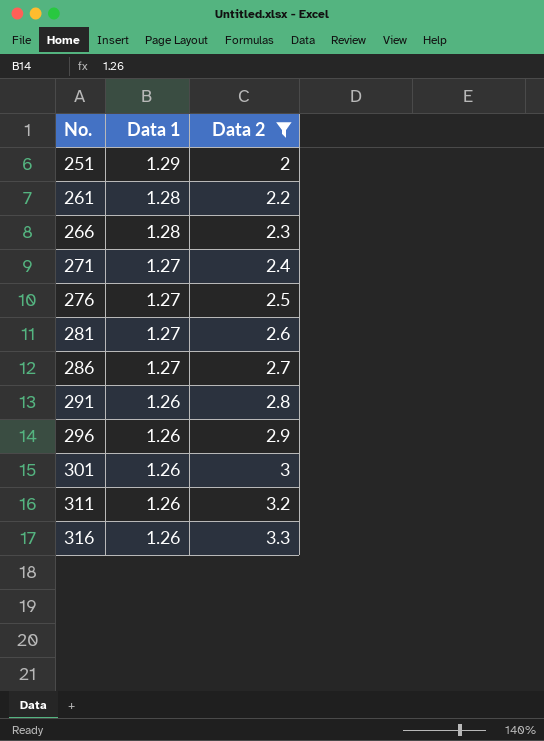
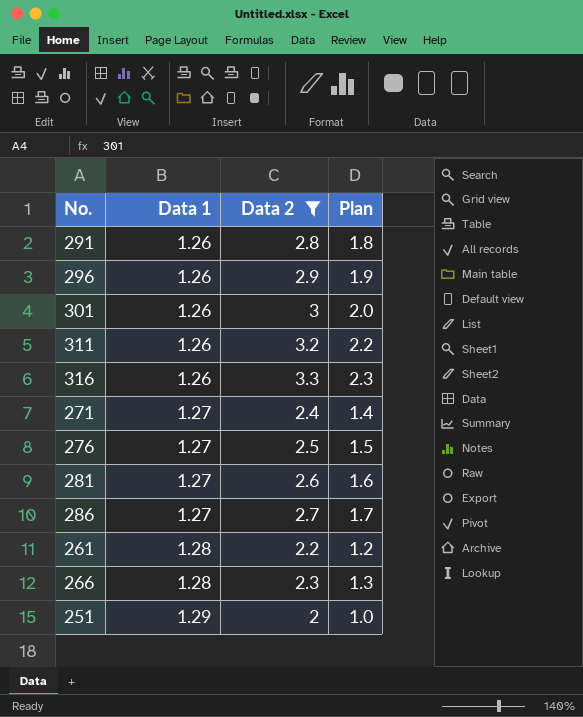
row order: No. ascending -> Data 1 ascending
column Plan | formula: none -> [Data 2] - 1

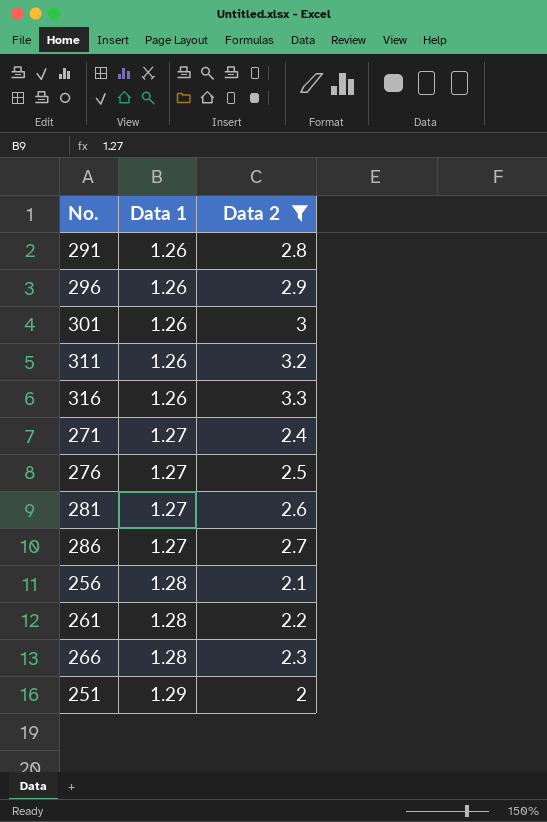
column Plan | formula: [Data 2] - 1 -> none
row 256: none -> 1.28 | 2.1

